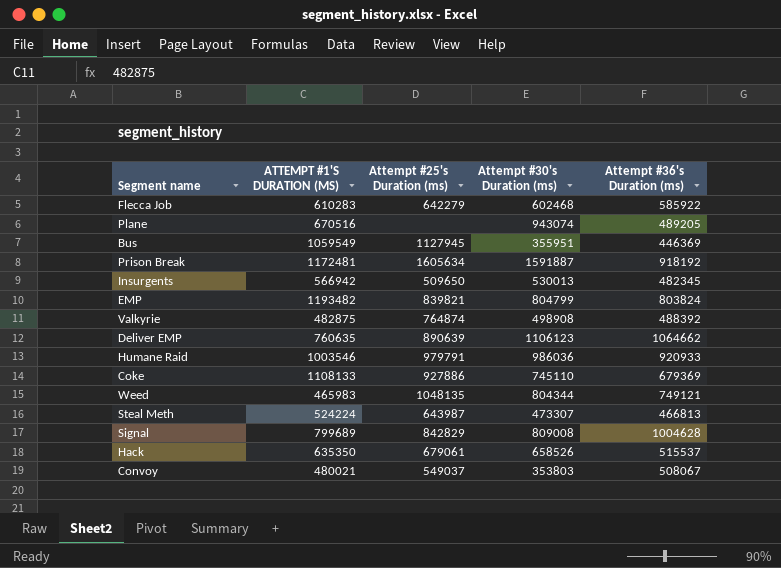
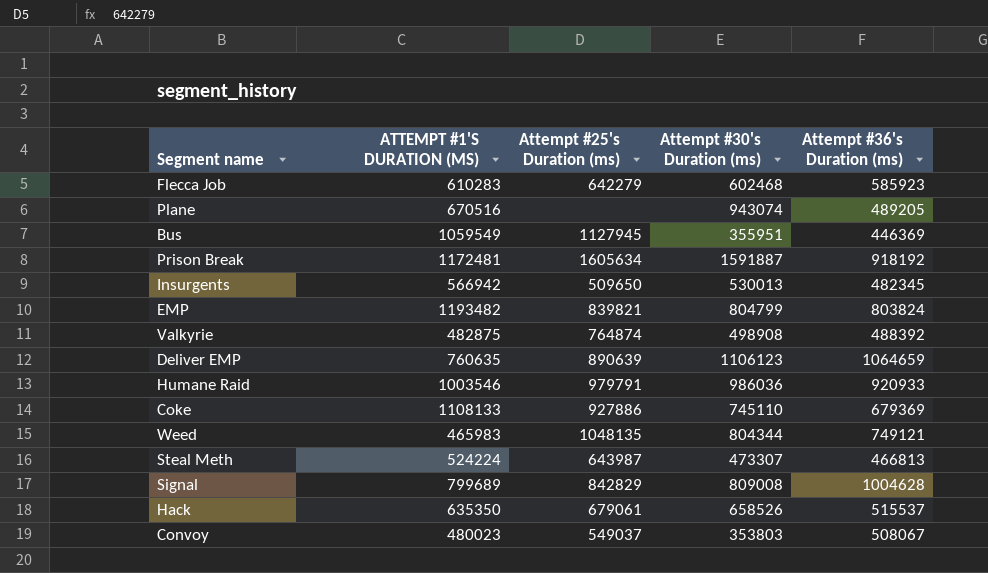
Flecca Job | Attempt #36's Duration (ms): 585922 -> 585923
Deliver EMP | Attempt #36's Duration (ms): 1064662 -> 1064659
Convoy | ATTEMPT #1'S DURATION (MS): 480021 -> 480023

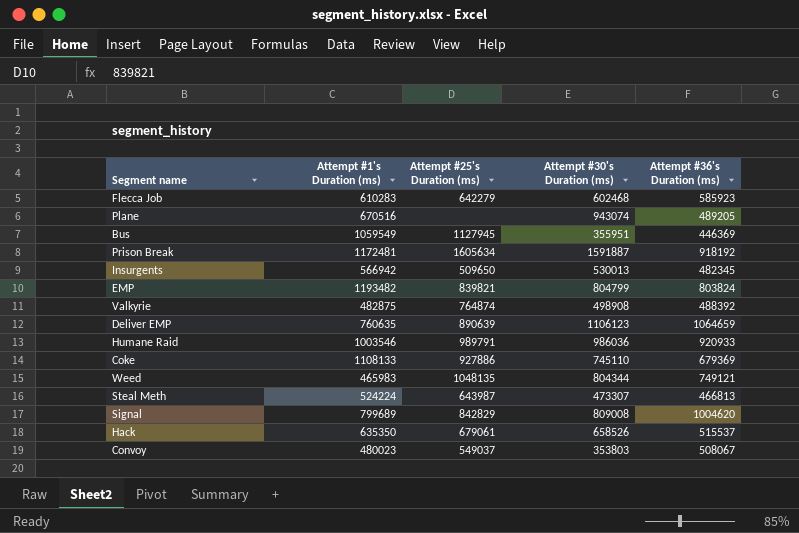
column name: ATTEMPT #1'S DURATION (MS) -> Attempt #1's Duration (ms)
Humane Raid | Attempt #25's Duration (ms): 979791 -> 989791
Signal | Attempt #36's Duration (ms): 1004628 -> 1004620

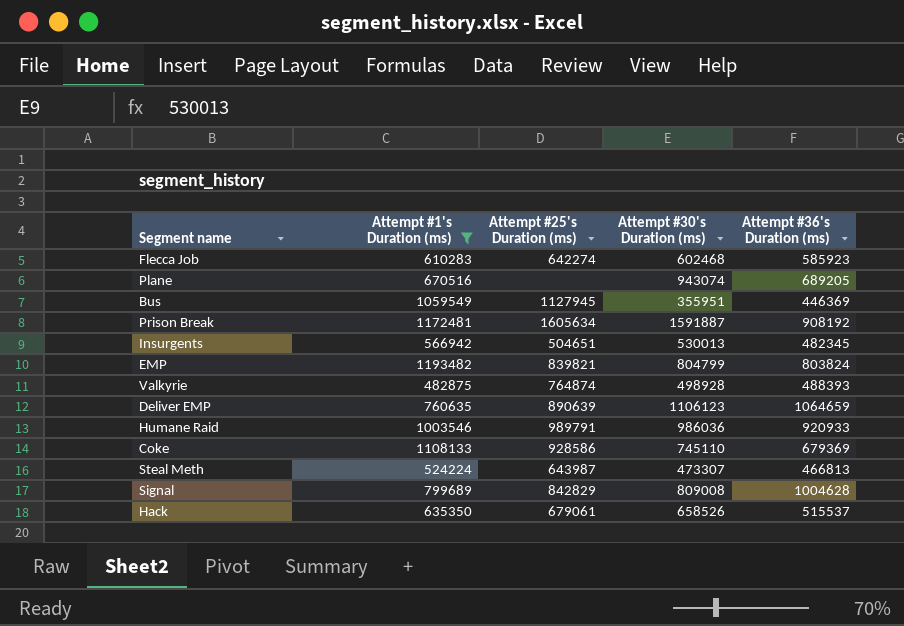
filter: none -> Attempt #1's Duration (ms) >= 482875
Flecca Job | Attempt #25's Duration (ms): 642279 -> 642274
Plane | Attempt #36's Duration (ms): 489205 -> 689205
Prison Break | Attempt #36's Duration (ms): 918192 -> 908192
Insurgents | Attempt #25's Duration (ms): 509650 -> 504651
Valkyrie | Attempt #30's Duration (ms): 498908 -> 498928
Valkyrie | Attempt #36's Duration (ms): 488392 -> 488393
Coke | Attempt #25's Duration (ms): 927886 -> 928586
Signal | Attempt #36's Duration (ms): 1004620 -> 1004628

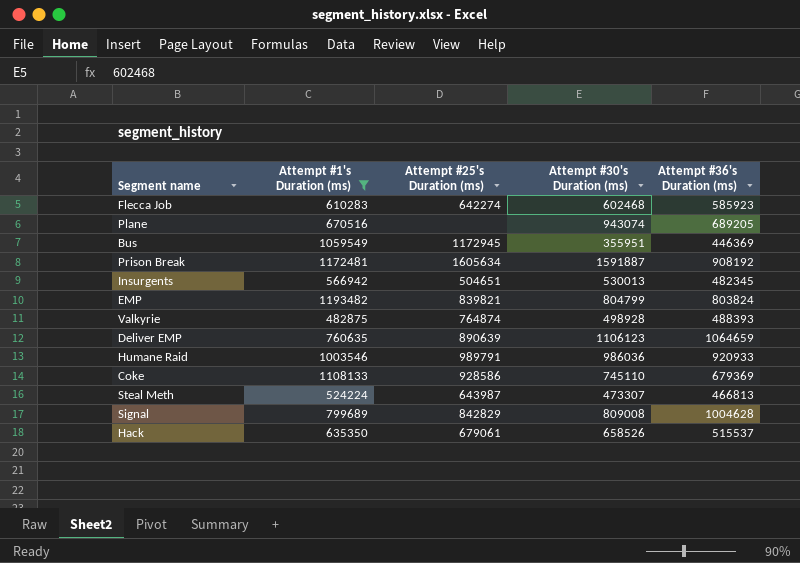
Bus | Attempt #25's Duration (ms): 1127945 -> 1172945

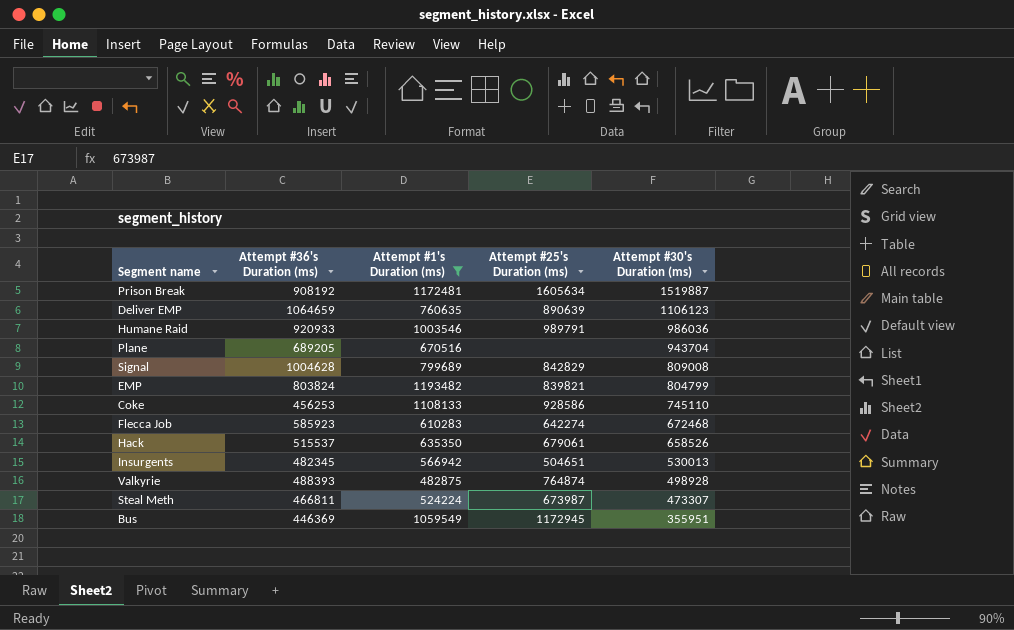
row order: none -> Attempt #30's Duration (ms) descending
column Attempt #36's Duration (ms) | position: 5 -> 2
Prison Break | Attempt #30's Duration (ms): 1591887 -> 1519887
Plane | Attempt #30's Duration (ms): 943074 -> 943704
Coke | Attempt #36's Duration (ms): 679369 -> 456253
Flecca Job | Attempt #30's Duration (ms): 602468 -> 672468
Steal Meth | Attempt #36's Duration (ms): 466813 -> 466811
Steal Meth | Attempt #25's Duration (ms): 643987 -> 673987

